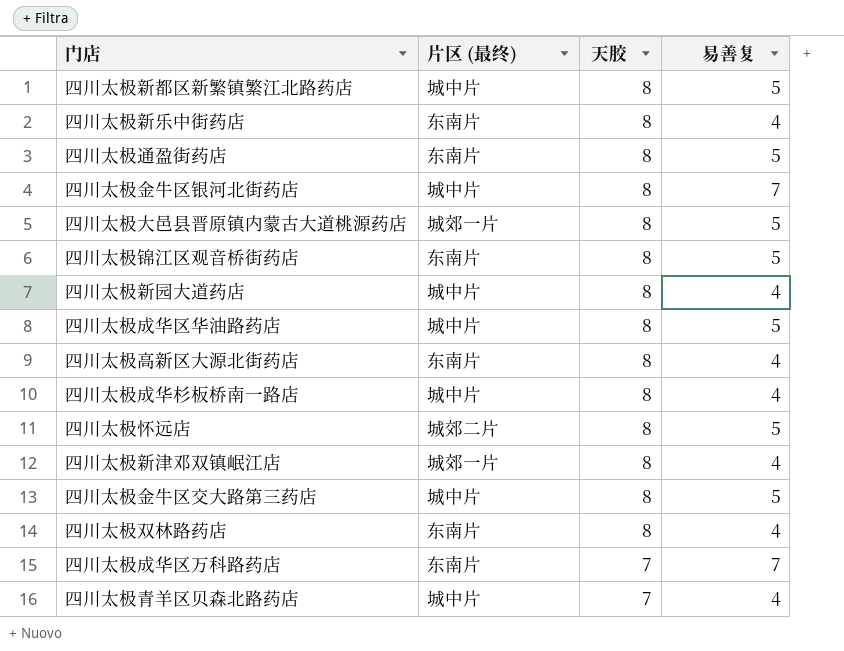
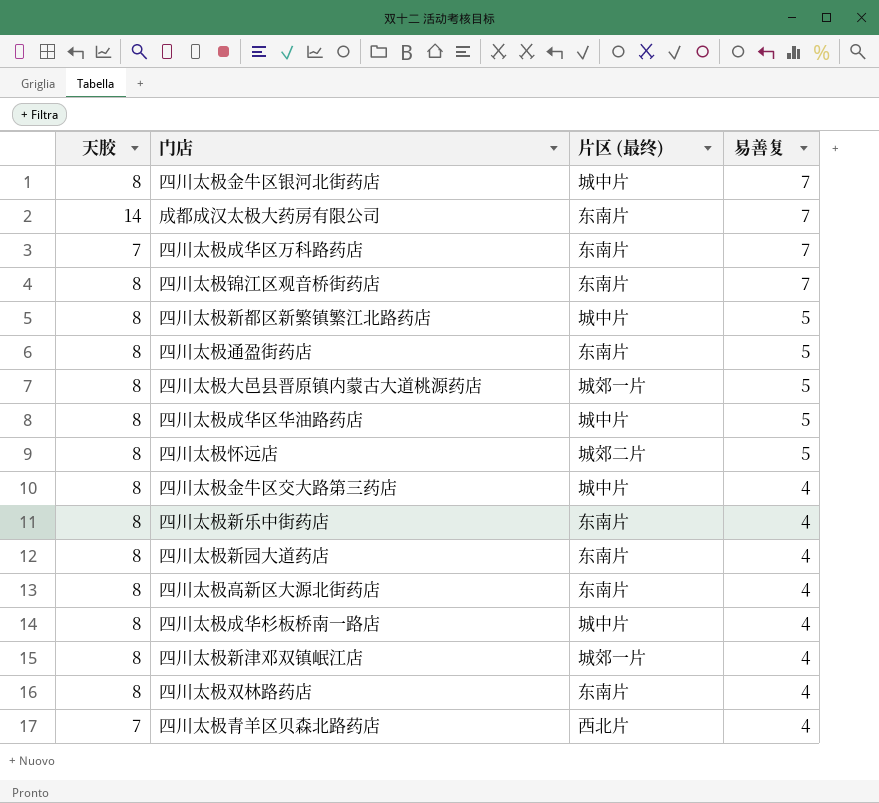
row order: 天胶 descending -> 易善复 descending
column 天胶 | position: 3 -> 1
row 成都成汉太极大药房有限公司: none -> 14 | 东南片 | 7
四川太极锦江区观音桥街药店 | 易善复: 5 -> 7
四川太极金牛区交大路第三药店 | 易善复: 5 -> 4
四川太极新园大道药店 | 片区 (最终): 城中片 -> 东南片
四川太极青羊区贝森北路药店 | 片区 (最终): 城中片 -> 西北片

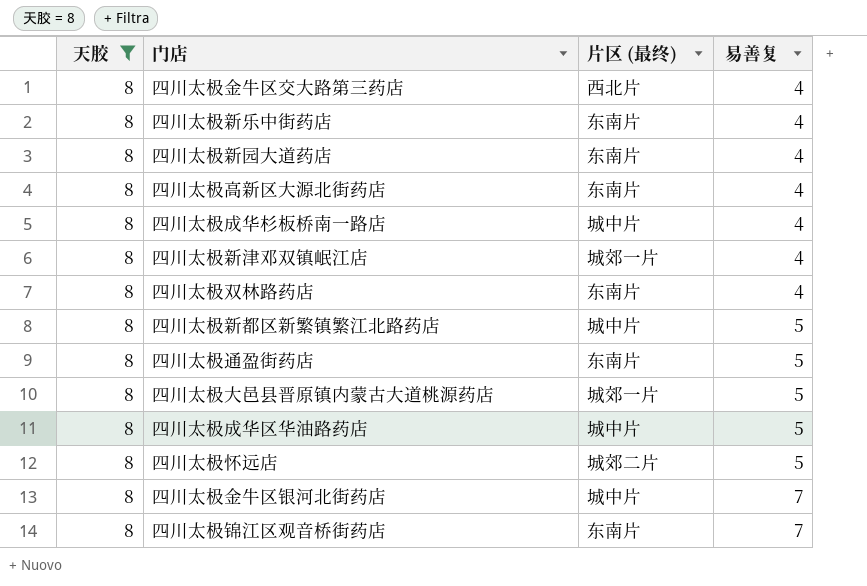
filter: none -> 天胶 = 8
row order: 易善复 descending -> 易善复 ascending
四川太极金牛区交大路第三药店 | 片区 (最终): 城中片 -> 西北片

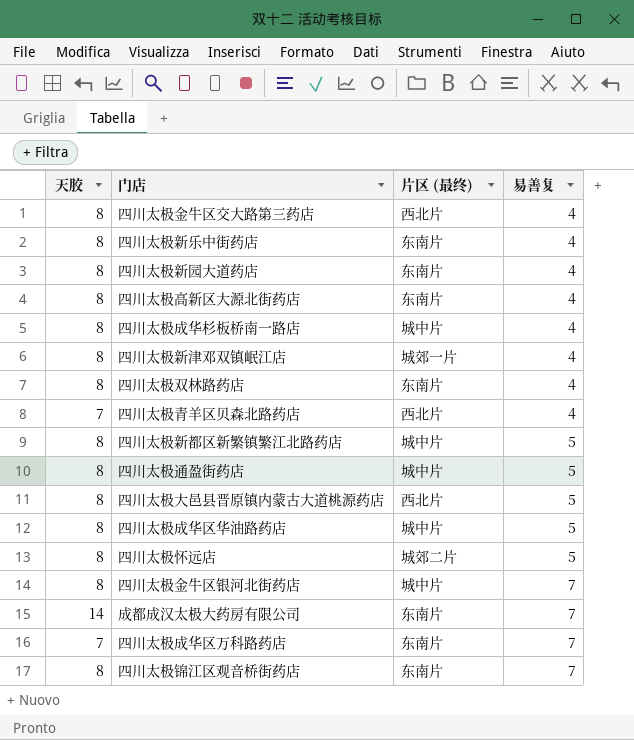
filter: 天胶 = 8 -> none
四川太极通盈街药店 | 片区 (最终): 东南片 -> 城中片
四川太极大邑县晋原镇内蒙古大道桃源药店 | 片区 (最终): 城郊一片 -> 西北片

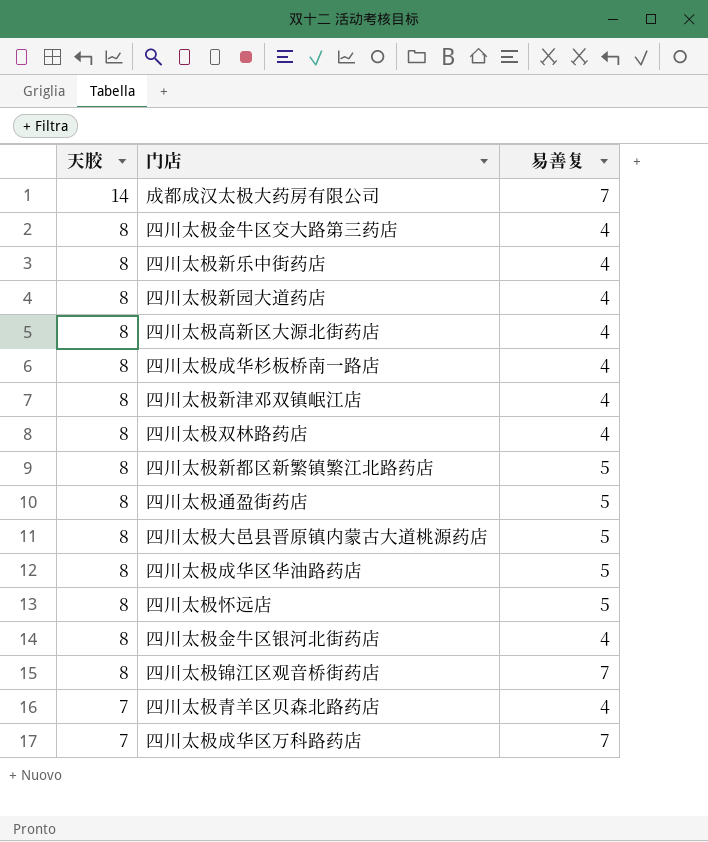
row order: 易善复 ascending -> 天胶 descending
column 片区 (最终) | position: 3 -> none
四川太极金牛区银河北街药店 | 易善复: 7 -> 4

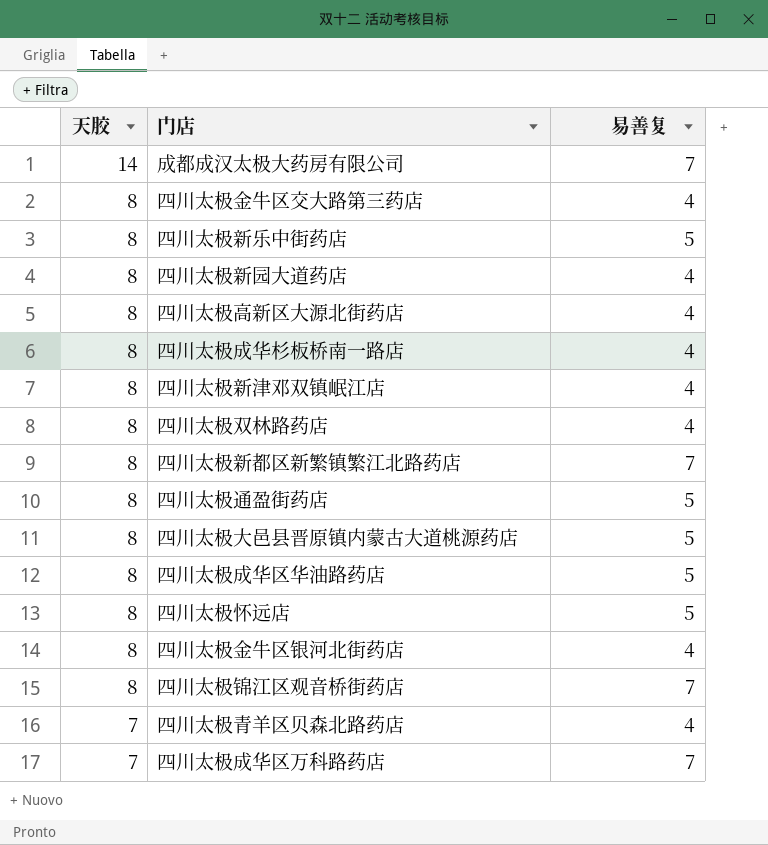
四川太极新乐中街药店 | 易善复: 4 -> 5
四川太极新都区新繁镇繁江北路药店 | 易善复: 5 -> 7

